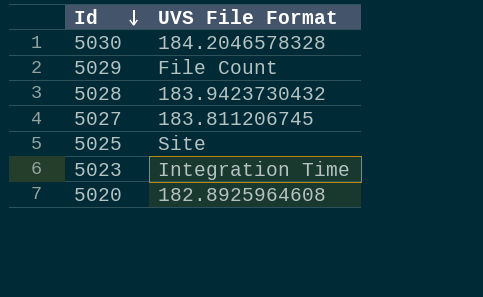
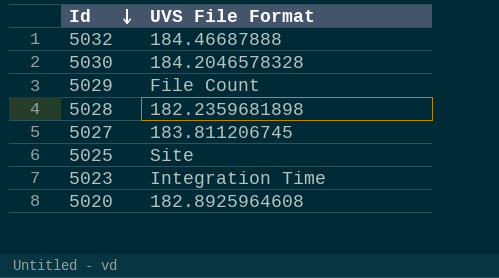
row 5032: none -> 184.46687888
5028 | UVS File Format: 183.9423730432 -> 182.2359681898

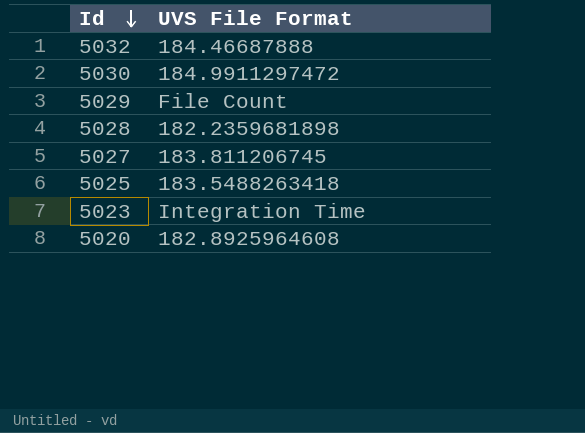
5030 | UVS File Format: 184.2046578328 -> 184.9911297472
5025 | UVS File Format: Site -> 183.5488263418

